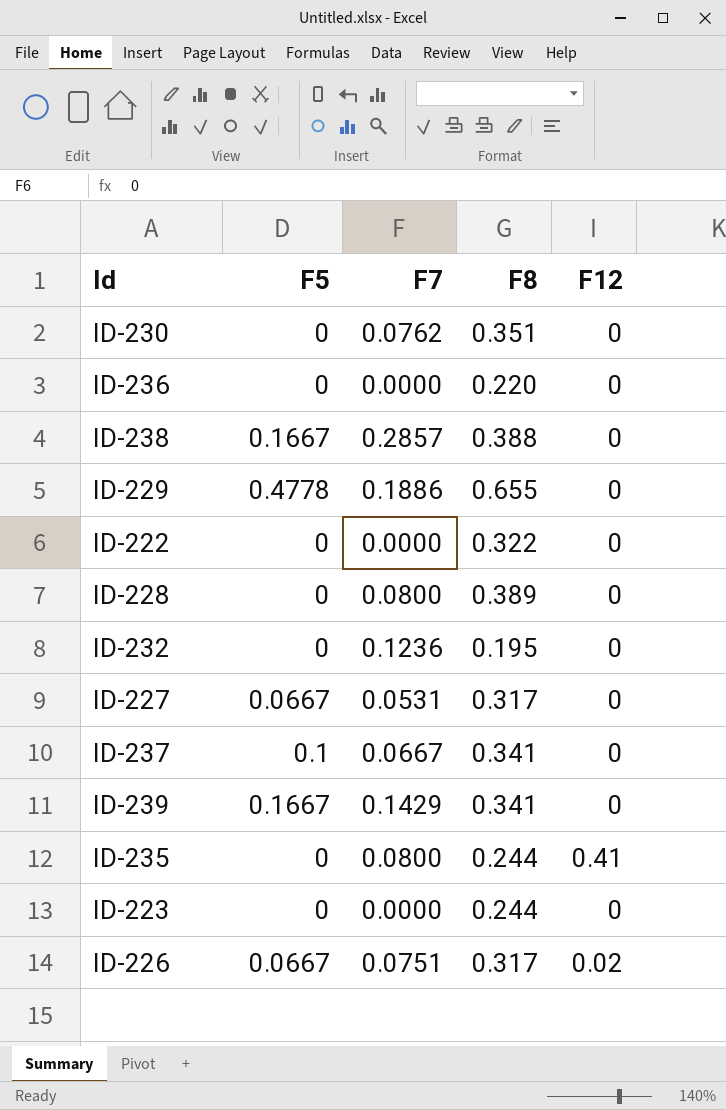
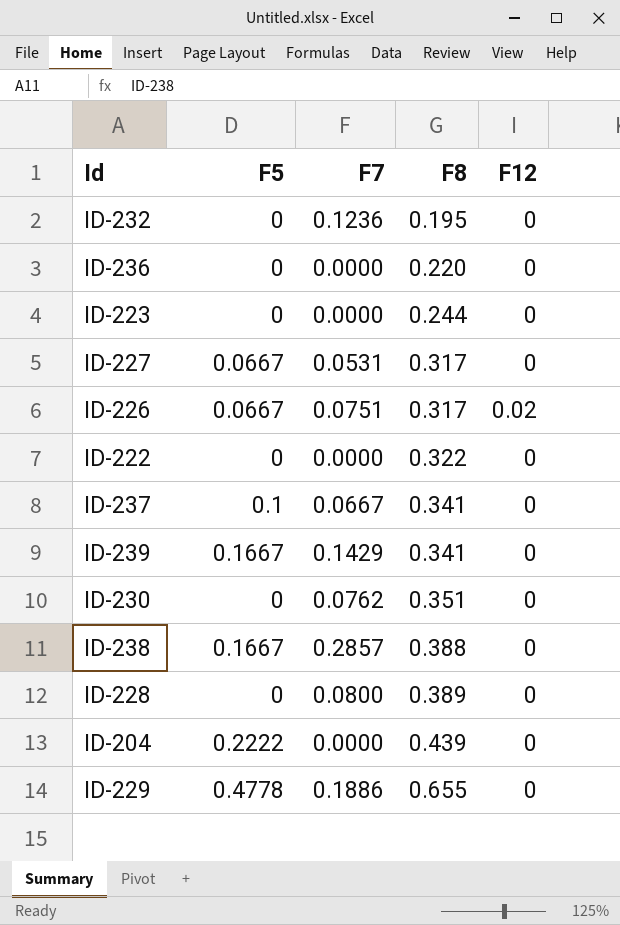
row order: none -> F8 ascending
row ID-235: 0 | 0.0800 | 0.244 | 0.41 -> none
row ID-204: none -> 0.2222 | 0.0000 | 0.439 | 0

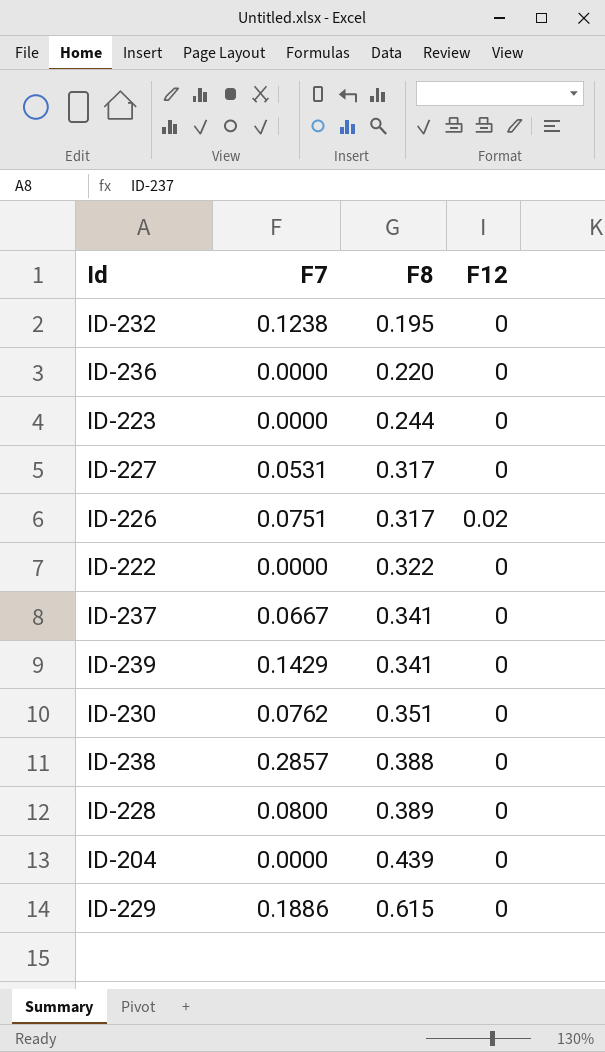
column F5 | position: 2 -> none
ID-232 | F7: 0.1236 -> 0.1238
ID-229 | F8: 0.655 -> 0.615

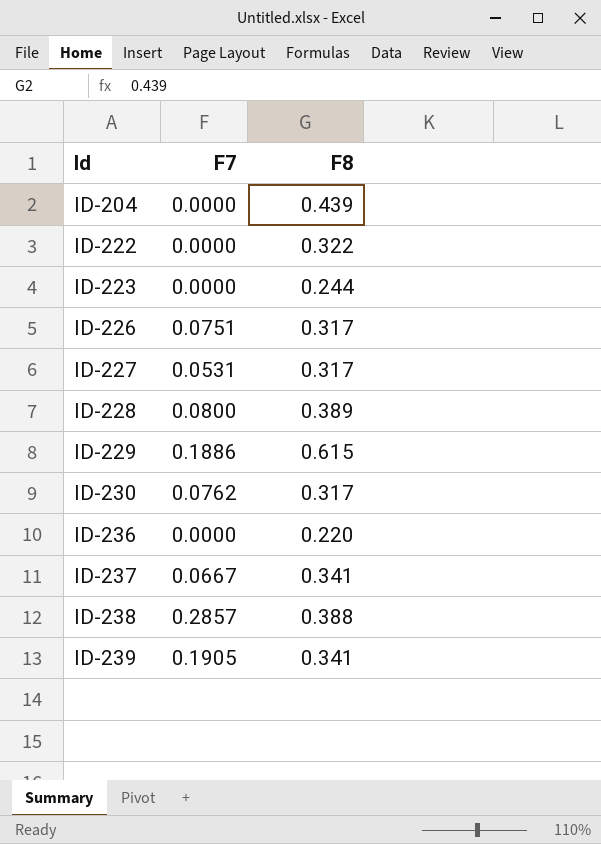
row order: F8 ascending -> Id ascending
column F12 | position: 4 -> none
row ID-232: 0.1238 | 0.195 | 0 -> none
ID-230 | F8: 0.351 -> 0.317
ID-239 | F7: 0.1429 -> 0.1905

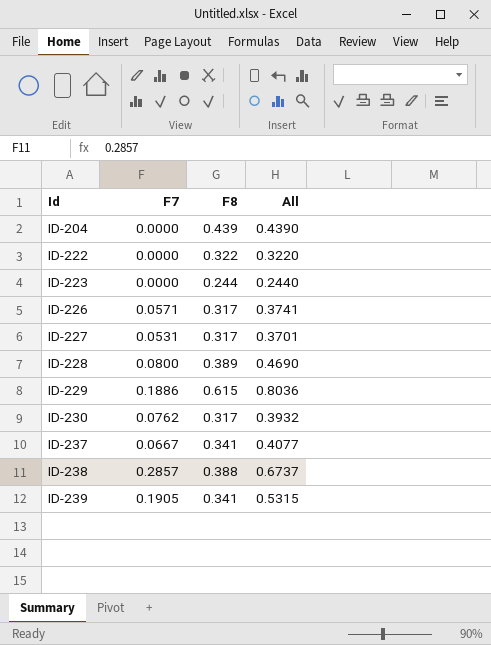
column All | formula: none -> [F7] + [F8]
row ID-236: 0.0000 | 0.220 -> none
ID-226 | F7: 0.0751 -> 0.0571

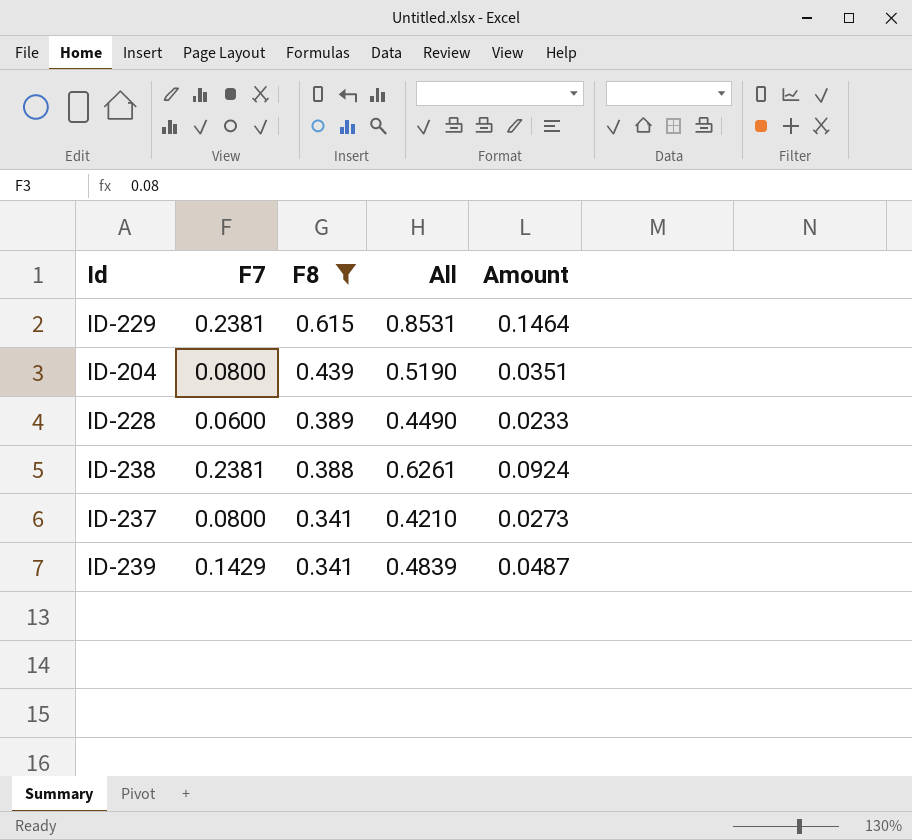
filter: none -> F8 >= 0.341
row order: Id ascending -> F8 descending
column Amount | formula: none -> [F7] * [F8]
ID-229 | F7: 0.1886 -> 0.2381
ID-229 | All: 0.8036 -> 0.8531
ID-204 | F7: 0.0000 -> 0.0800
ID-204 | All: 0.4390 -> 0.5190
ID-228 | F7: 0.0800 -> 0.0600
ID-228 | All: 0.4690 -> 0.4490
ID-238 | F7: 0.2857 -> 0.2381
ID-238 | All: 0.6737 -> 0.6261
ID-237 | F7: 0.0667 -> 0.0800
ID-237 | All: 0.4077 -> 0.4210
ID-239 | F7: 0.1905 -> 0.1429
ID-239 | All: 0.5315 -> 0.4839

